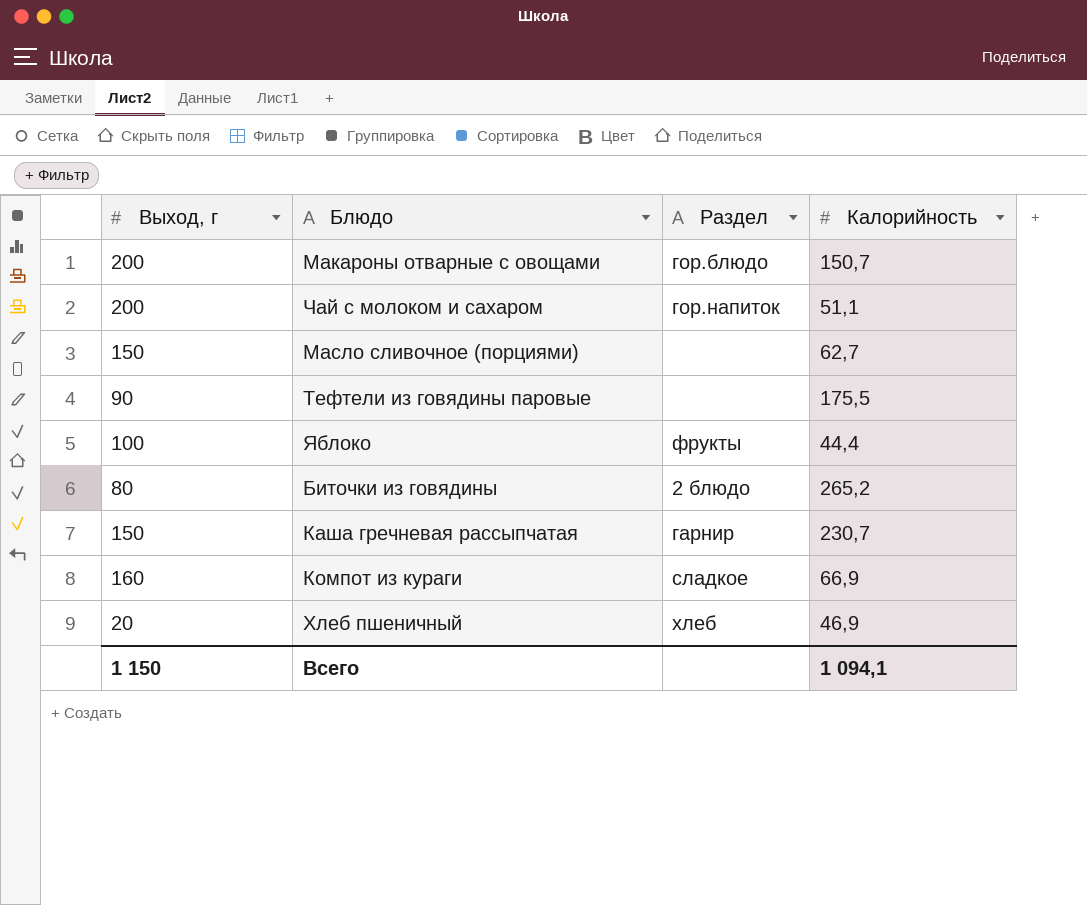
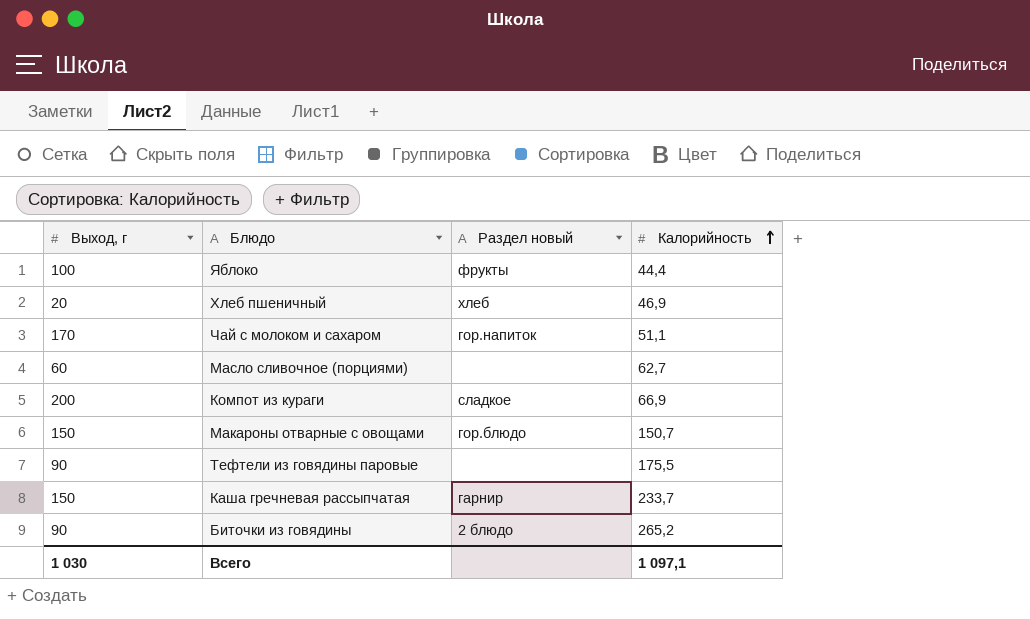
row order: none -> Калорийность ascending
column name: Раздел -> Раздел новый
Чай с молоком и сахаром | Выход, г: 200 -> 170
Масло сливочное (порциями) | Выход, г: 150 -> 60
Компот из кураги | Выход, г: 160 -> 200
Макароны отварные с овощами | Выход, г: 200 -> 150
Каша гречневая рассыпчатая | Калорийность: 230,7 -> 233,7
Биточки из говядины | Выход, г: 80 -> 90
Всего | Выход, г: 1 150 -> 1 030
Всего | Калорийность: 1 094,1 -> 1 097,1

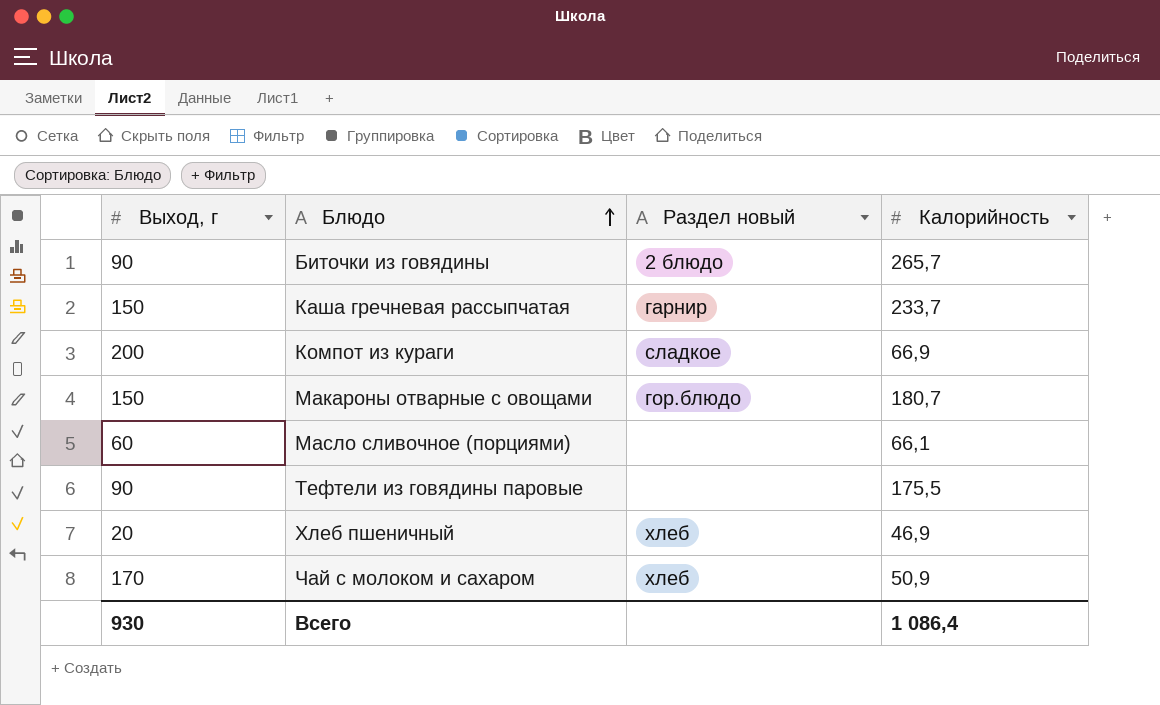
row order: Калорийность ascending -> Блюдо ascending
row Яблоко: 100 | фрукты | 44,4 -> none
Биточки из говядины | Калорийность: 265,2 -> 265,7
Макароны отварные с овощами | Калорийность: 150,7 -> 180,7
Масло сливочное (порциями) | Калорийность: 62,7 -> 66,1
Чай с молоком и сахаром | Раздел новый: гор.напиток -> хлеб
Чай с молоком и сахаром | Калорийность: 51,1 -> 50,9
Всего | Выход, г: 1 030 -> 930
Всего | Калорийность: 1 097,1 -> 1 086,4

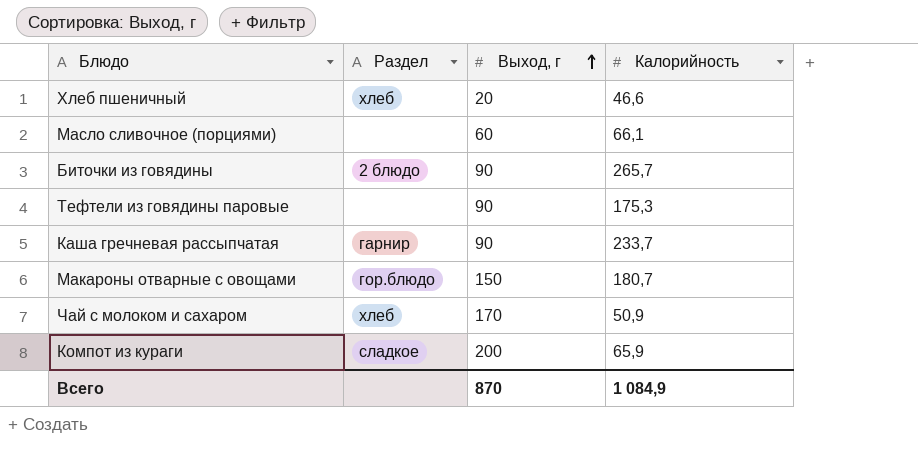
row order: Блюдо ascending -> Выход, г ascending
column name: Раздел новый -> Раздел
column Выход, г | position: 1 -> 3
Хлеб пшеничный | Калорийность: 46,9 -> 46,6
Тефтели из говядины паровые | Калорийность: 175,5 -> 175,3
Каша гречневая рассыпчатая | Выход, г: 150 -> 90
Компот из кураги | Калорийность: 66,9 -> 65,9
Всего | Выход, г: 930 -> 870
Всего | Калорийность: 1 086,4 -> 1 084,9

